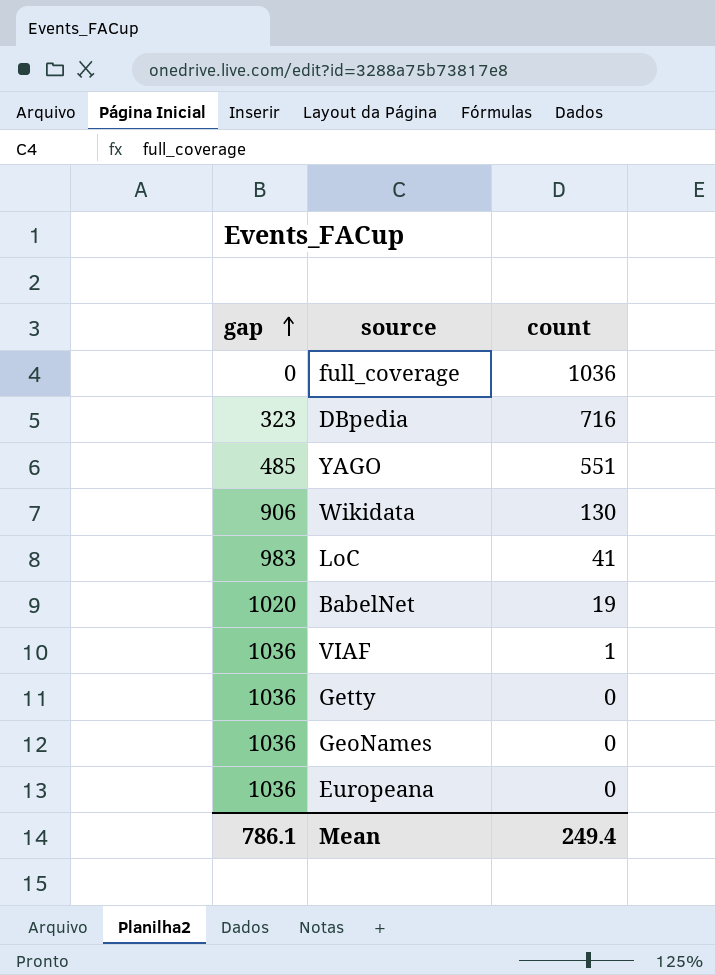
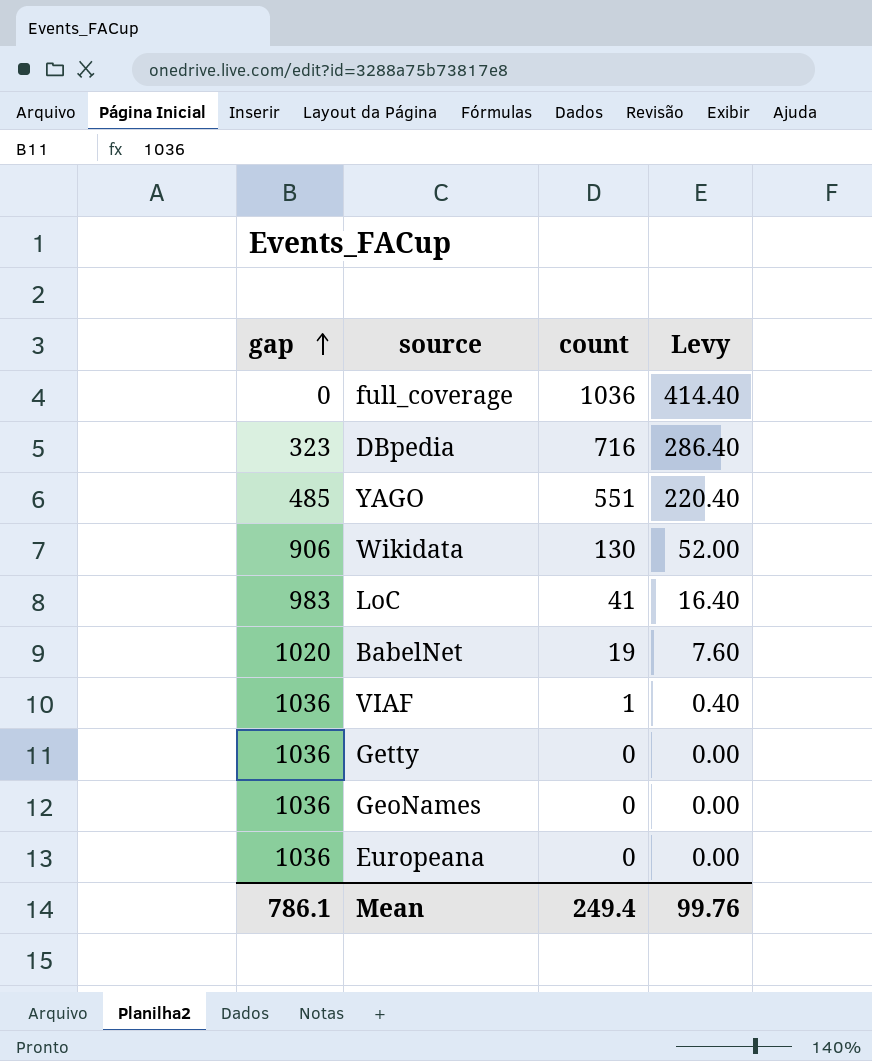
column Levy | formula: none -> [count] * 0.4

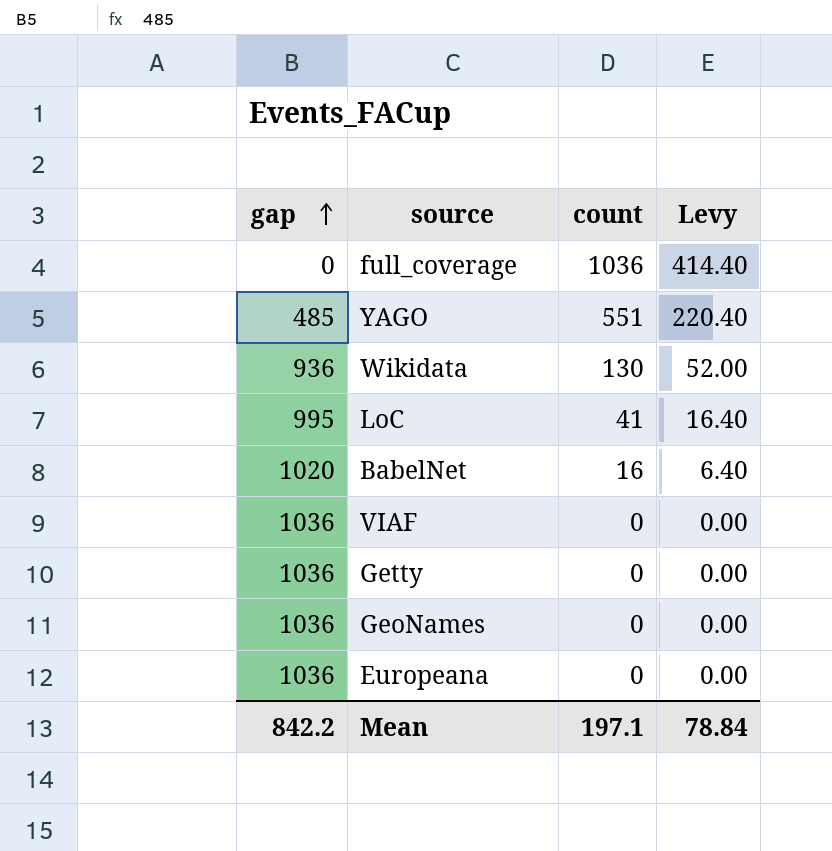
row DBpedia: 323 | 716 | 286.40 -> none
Wikidata | gap: 906 -> 936
LoC | gap: 983 -> 995
BabelNet | count: 19 -> 16
BabelNet | Levy: 7.60 -> 6.40
VIAF | count: 1 -> 0
VIAF | Levy: 0.40 -> 0.00
Mean | gap: 786.1 -> 842.2
Mean | count: 249.4 -> 197.1
Mean | Levy: 99.76 -> 78.84

